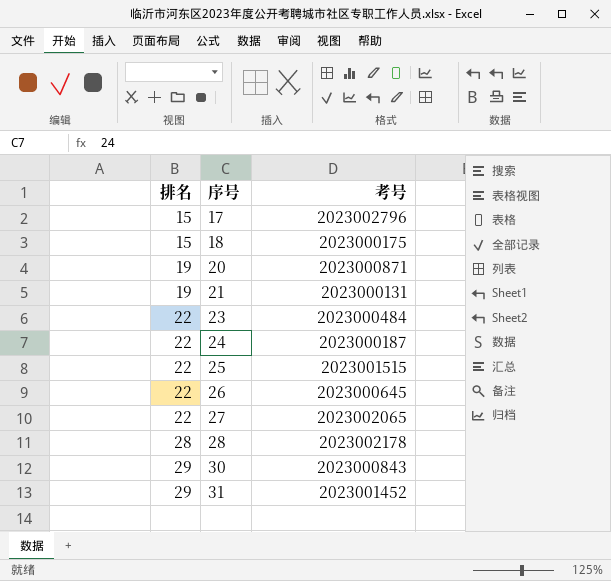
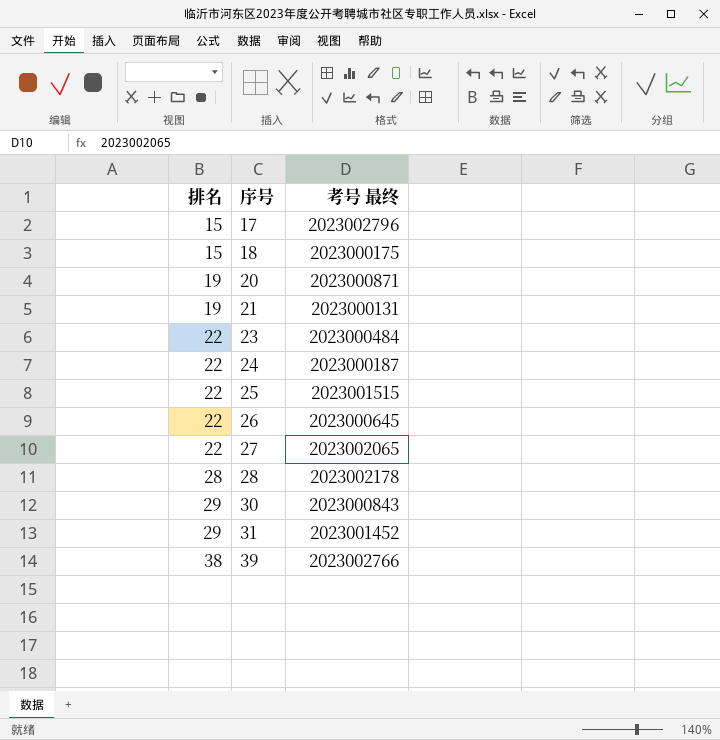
column name: 考号 -> 考号 最终
row 39: none -> 38 | 2023002766

